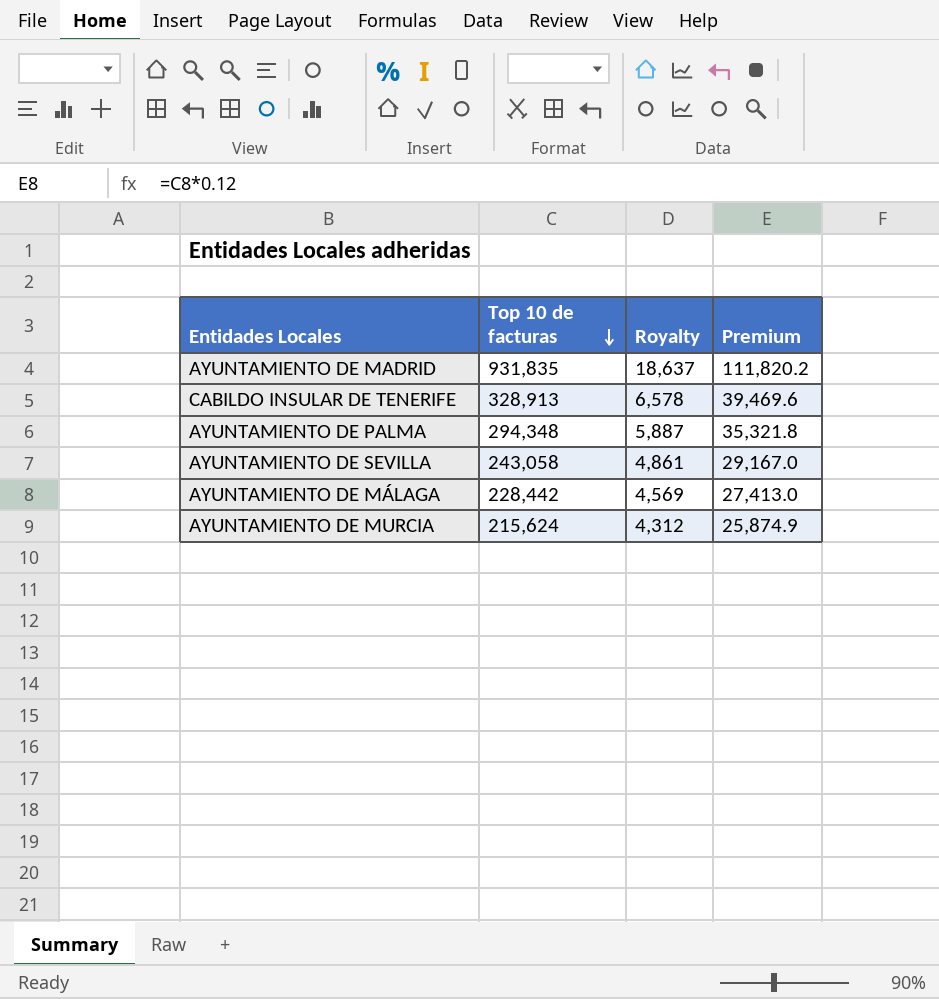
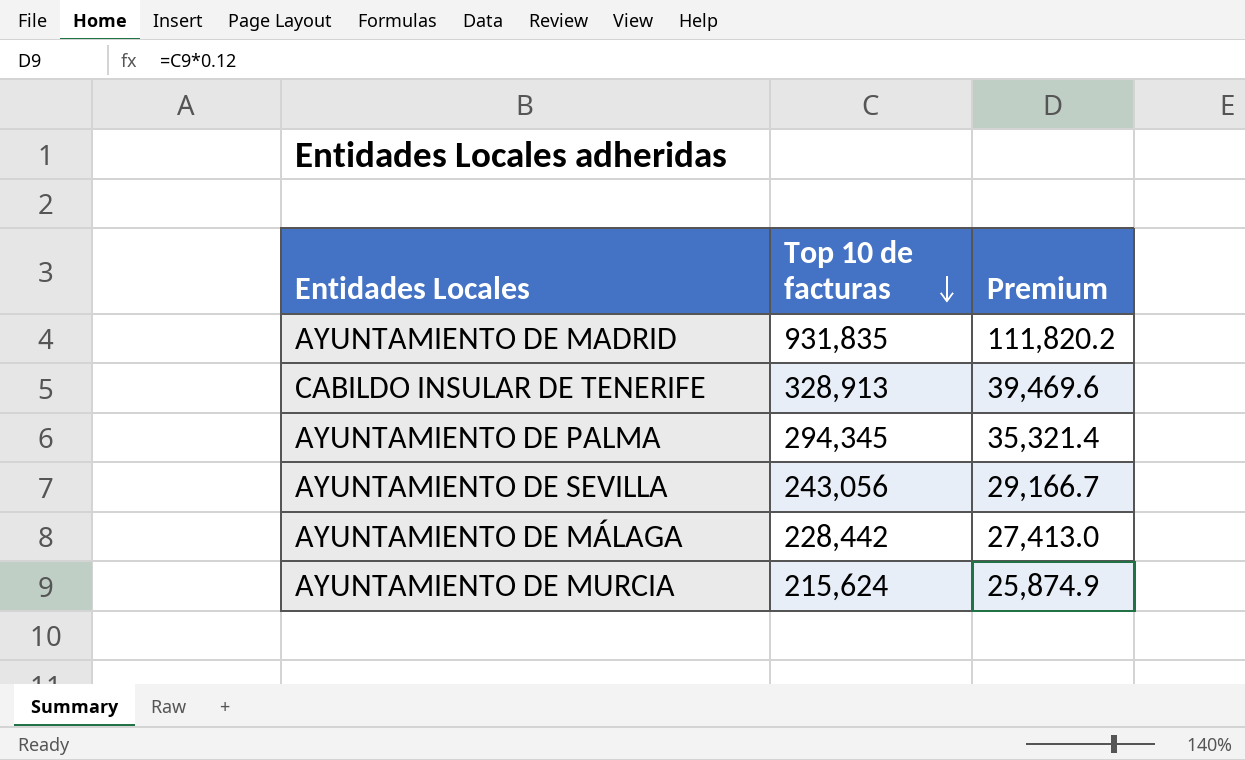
column Royalty | formula: [Top 10 de facturas] * 0.02 -> none
AYUNTAMIENTO DE PALMA | Top 10 de facturas: 294,348 -> 294,345
AYUNTAMIENTO DE PALMA | Premium: 35,321.8 -> 35,321.4
AYUNTAMIENTO DE SEVILLA | Top 10 de facturas: 243,058 -> 243,056
AYUNTAMIENTO DE SEVILLA | Premium: 29,167.0 -> 29,166.7

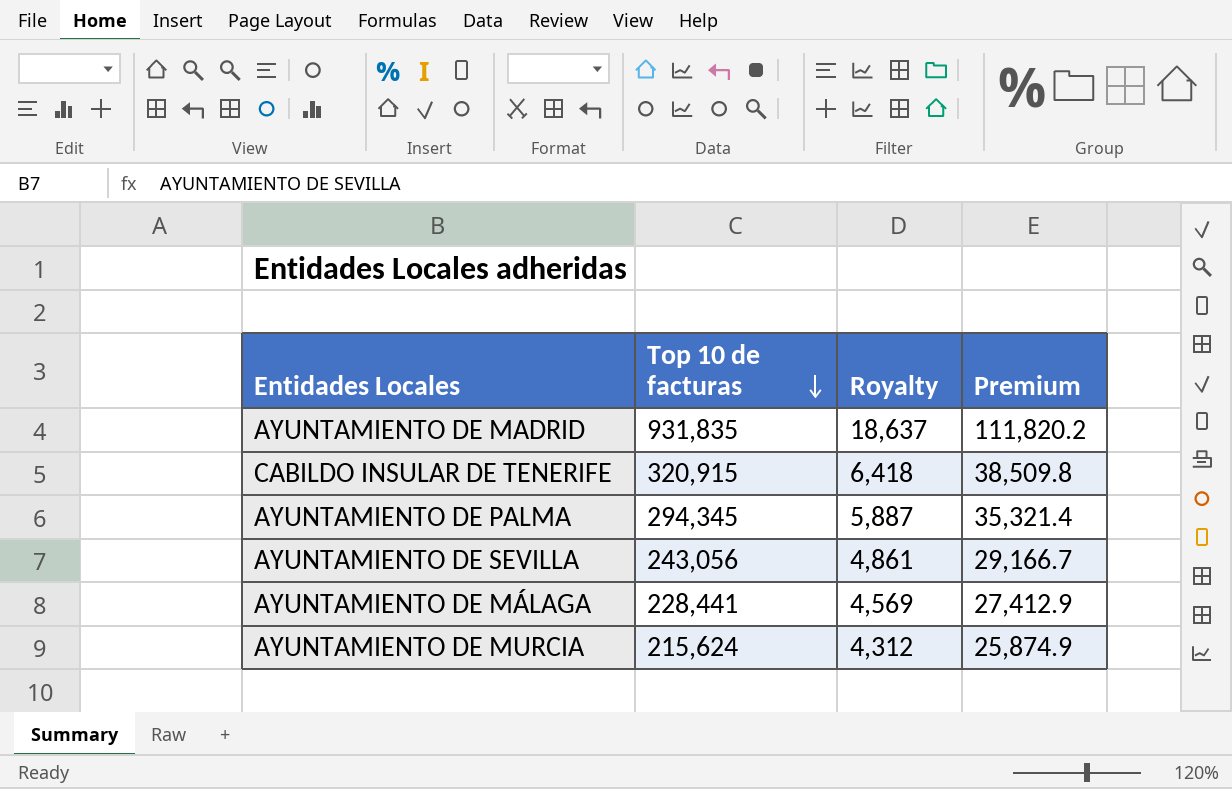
column Royalty | formula: none -> [Top 10 de facturas] * 0.02
CABILDO INSULAR DE TENERIFE | Top 10 de facturas: 328,913 -> 320,915
CABILDO INSULAR DE TENERIFE | Premium: 39,469.6 -> 38,509.8
AYUNTAMIENTO DE MÁLAGA | Top 10 de facturas: 228,442 -> 228,441
AYUNTAMIENTO DE MÁLAGA | Premium: 27,413.0 -> 27,412.9

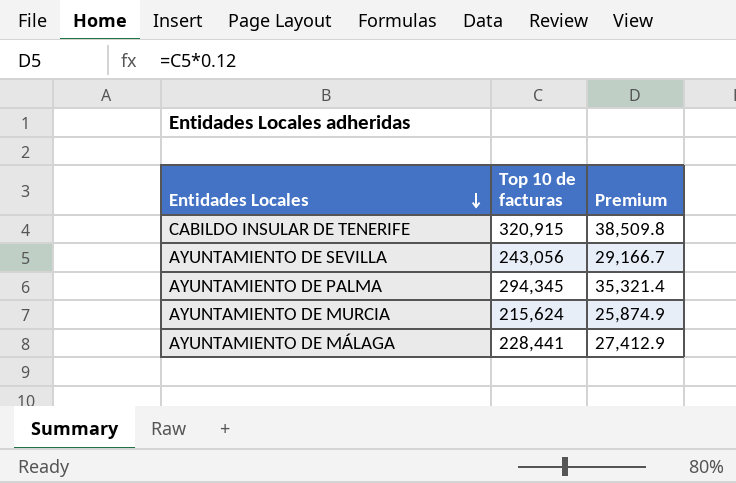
row order: Top 10 de facturas descending -> Entidades Locales descending
column Royalty | formula: [Top 10 de facturas] * 0.02 -> none
row AYUNTAMIENTO DE MADRID: 931,835 | 18,637 | 111,820.2 -> none

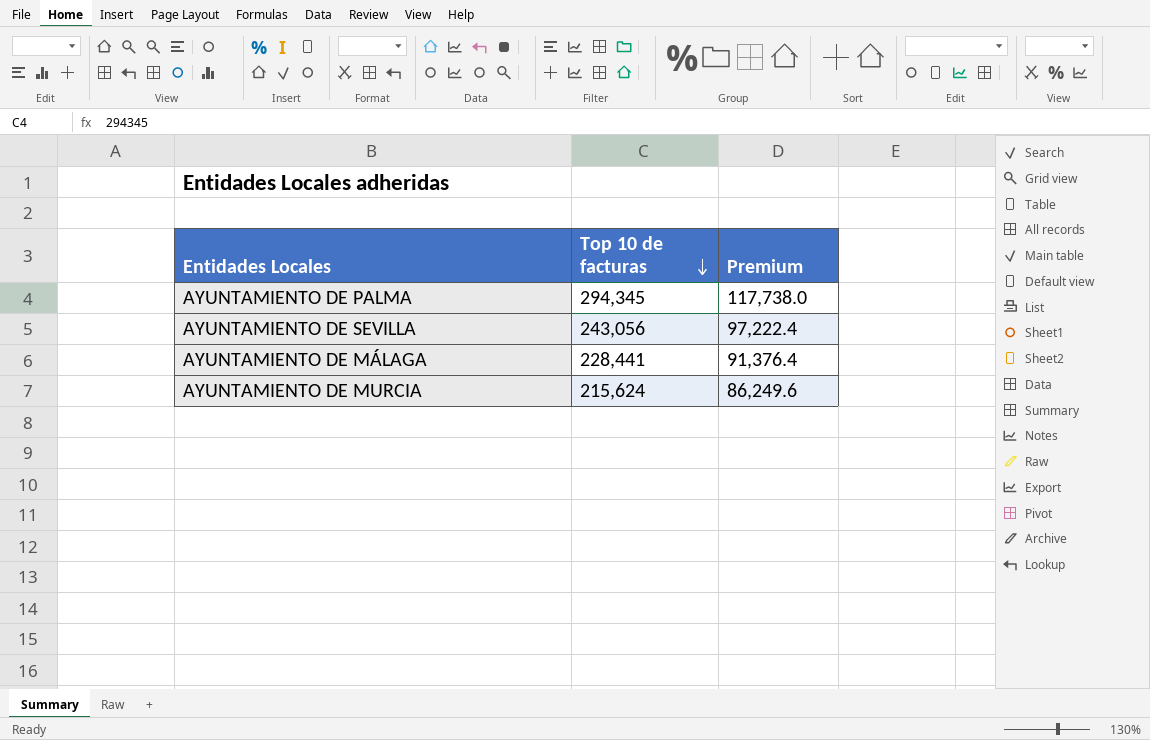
row order: Entidades Locales descending -> Top 10 de facturas descending
column Premium | formula: [Top 10 de facturas] * 0.12 -> [Top 10 de facturas] * 0.4
row CABILDO INSULAR DE TENERIFE: 320,915 | 38,509.8 -> none

